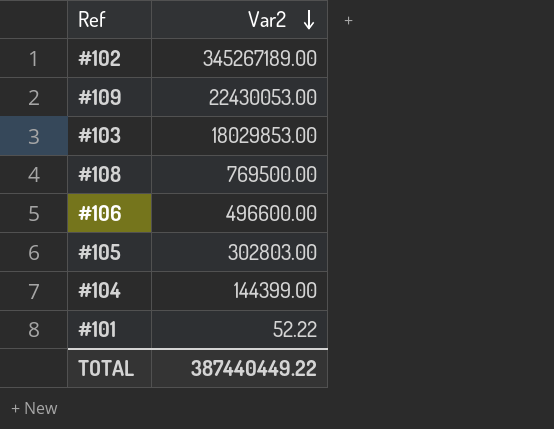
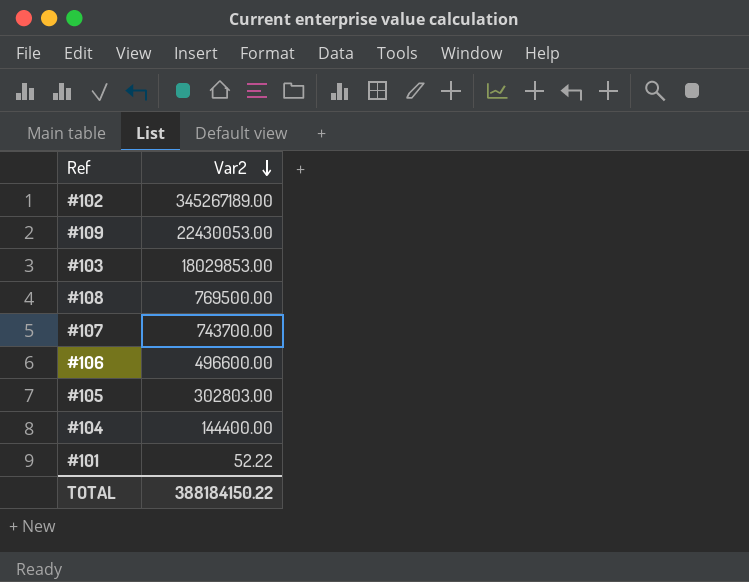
row #107: none -> 743700.00
#104 | Var2: 144399.00 -> 144400.00
TOTAL | Var2: 387440449.22 -> 388184150.22

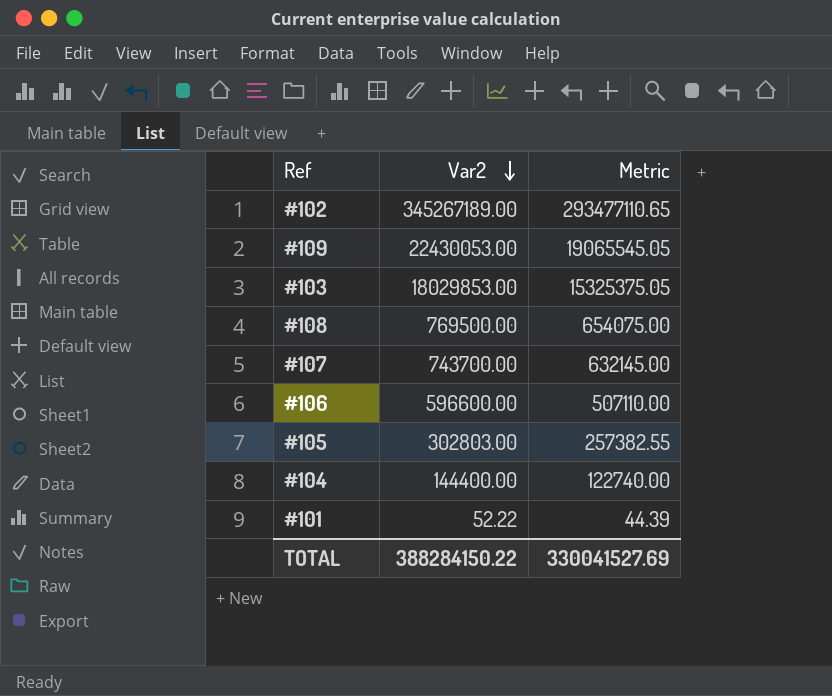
column Metric | formula: none -> [Var2] * 0.85
#106 | Var2: 496600.00 -> 596600.00
TOTAL | Var2: 388184150.22 -> 388284150.22

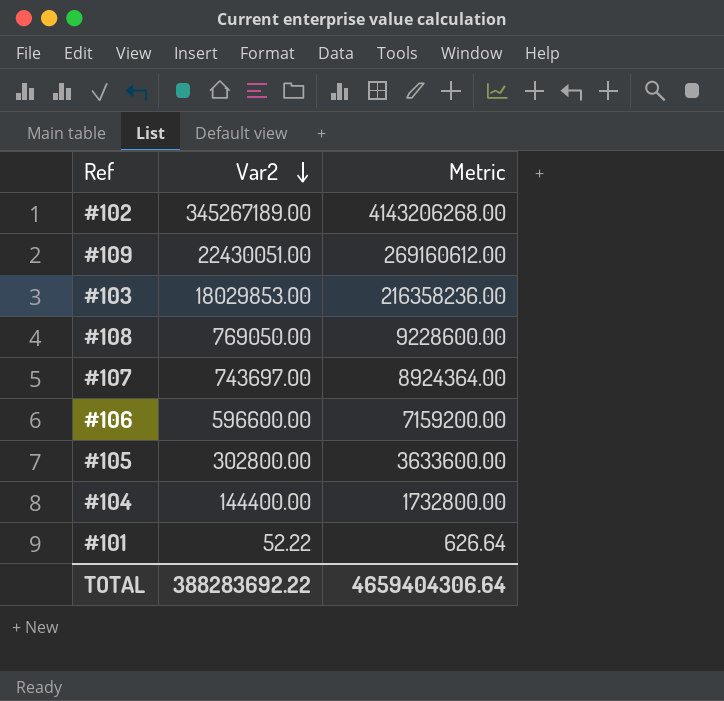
column Metric | formula: [Var2] * 0.85 -> [Var2] * 12
#109 | Var2: 22430053.00 -> 22430051.00
#108 | Var2: 769500.00 -> 769050.00
#107 | Var2: 743700.00 -> 743697.00
#105 | Var2: 302803.00 -> 302800.00
TOTAL | Var2: 388284150.22 -> 388283692.22
TOTAL | Metric: 330041527.69 -> 4659404306.64

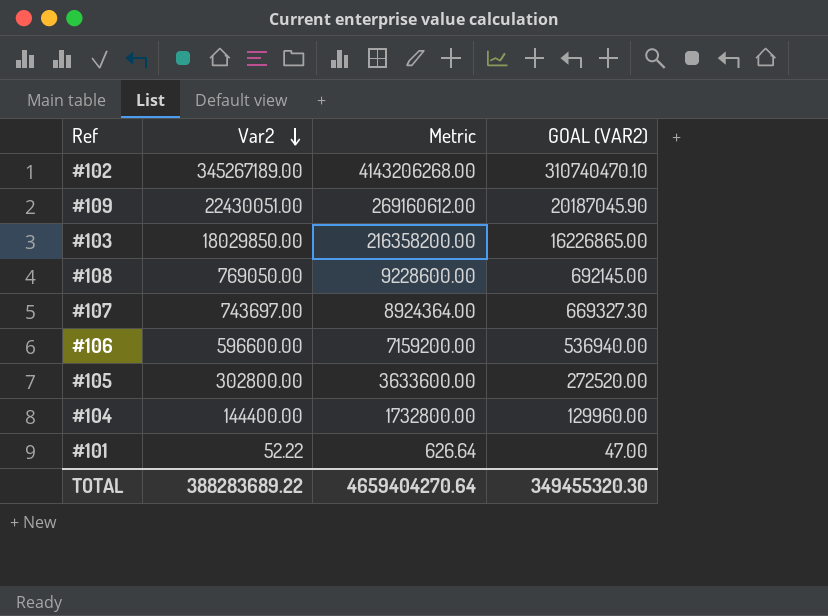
column GOAL (VAR2) | formula: none -> [Var2] * 0.9
#103 | Var2: 18029853.00 -> 18029850.00
#103 | Metric: 216358236.00 -> 216358200.00
TOTAL | Var2: 388283692.22 -> 388283689.22
TOTAL | Metric: 4659404306.64 -> 4659404270.64

